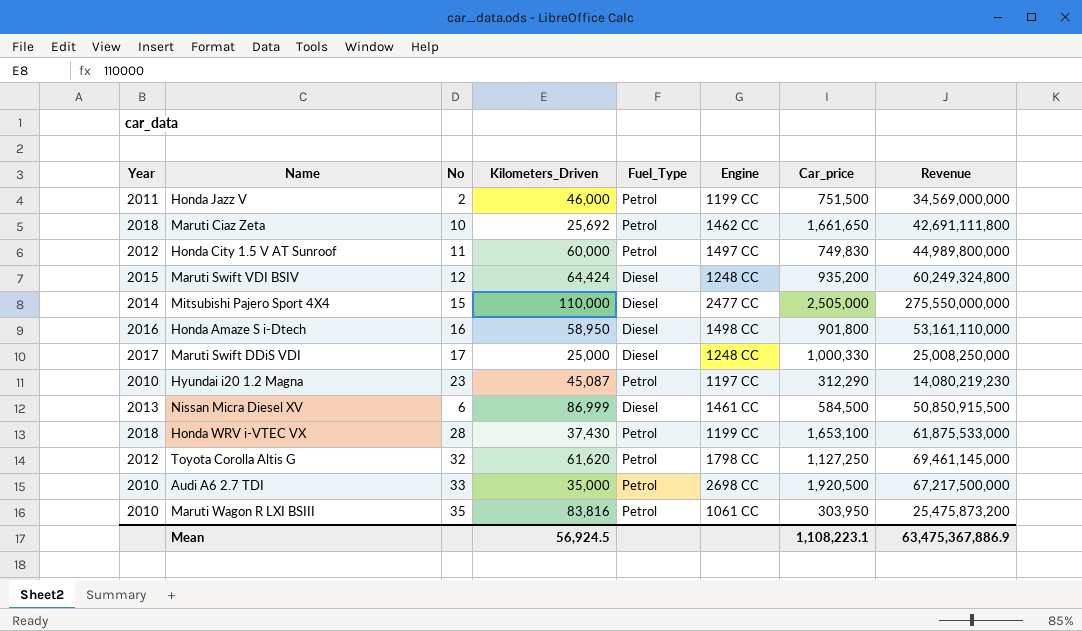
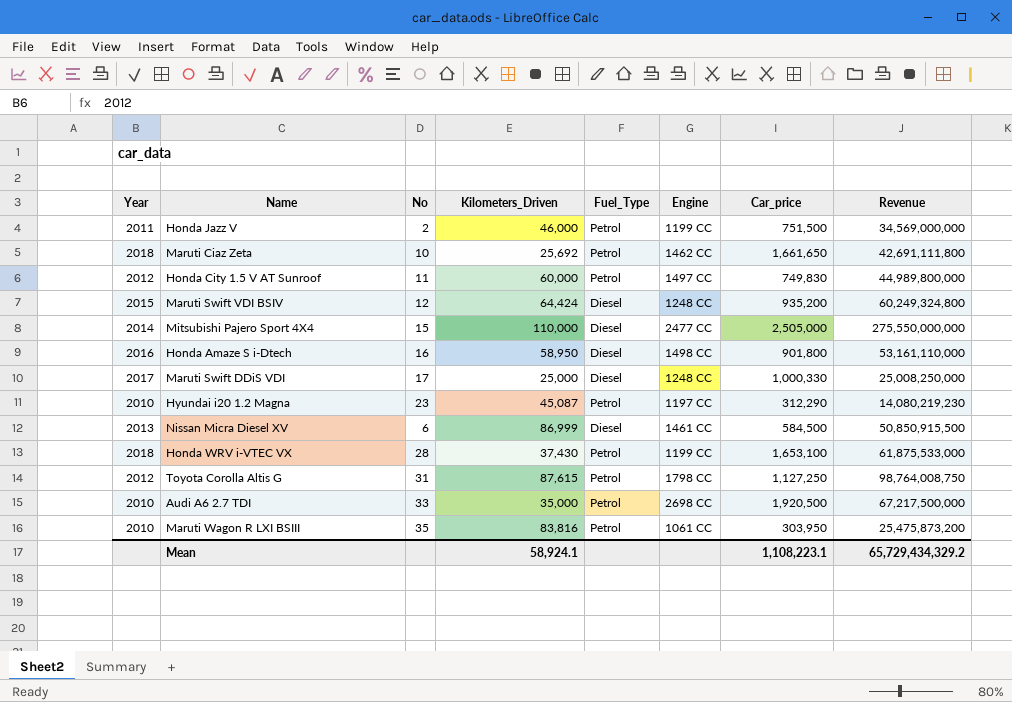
Toyota Corolla Altis G | No: 32 -> 31
Toyota Corolla Altis G | Kilometers_Driven: 61,620 -> 87,615
Toyota Corolla Altis G | Revenue: 69,461,145,000 -> 98,764,008,750
Mean | Kilometers_Driven: 56,924.5 -> 58,924.1
Mean | Revenue: 63,475,367,886.9 -> 65,729,434,329.2

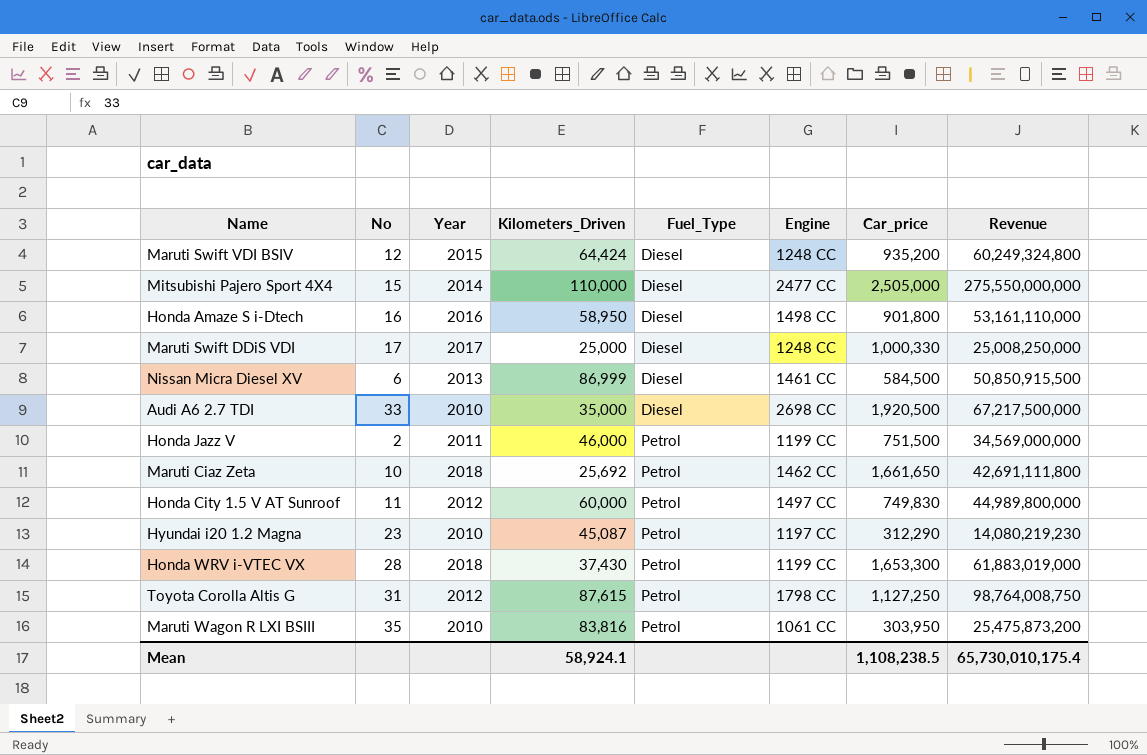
row order: none -> Fuel_Type ascending
column Year | position: 1 -> 3
Audi A6 2.7 TDI | Fuel_Type: Petrol -> Diesel
Honda WRV i-VTEC VX | Car_price: 1,653,100 -> 1,653,300
Honda WRV i-VTEC VX | Revenue: 61,875,533,000 -> 61,883,019,000
Mean | Car_price: 1,108,223.1 -> 1,108,238.5
Mean | Revenue: 65,729,434,329.2 -> 65,730,010,175.4

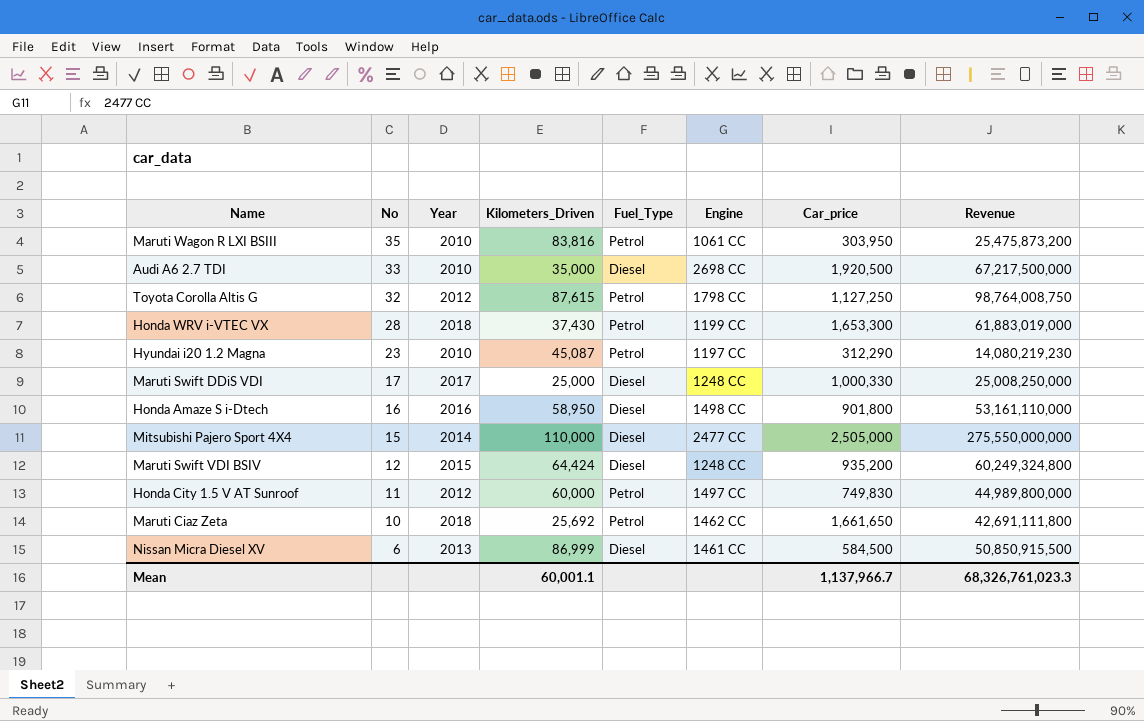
row order: Fuel_Type ascending -> No descending
row Honda Jazz V: 2 | 2011 | 46,000 | Petrol | 1199 CC | 751,500 | 34,569,000,000 -> none
Toyota Corolla Altis G | No: 31 -> 32
Mean | Kilometers_Driven: 58,924.1 -> 60,001.1
Mean | Car_price: 1,108,238.5 -> 1,137,966.7
Mean | Revenue: 65,730,010,175.4 -> 68,326,761,023.3

